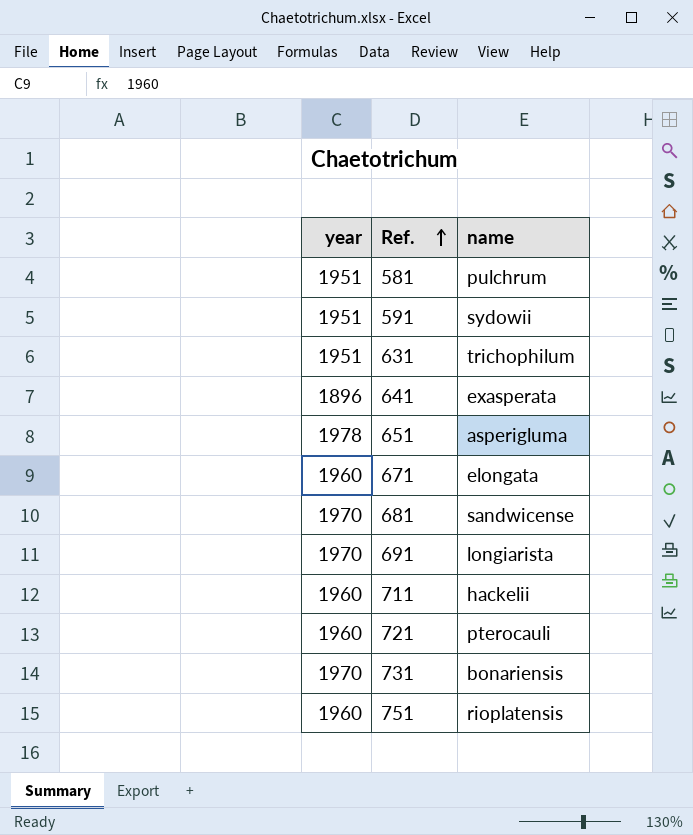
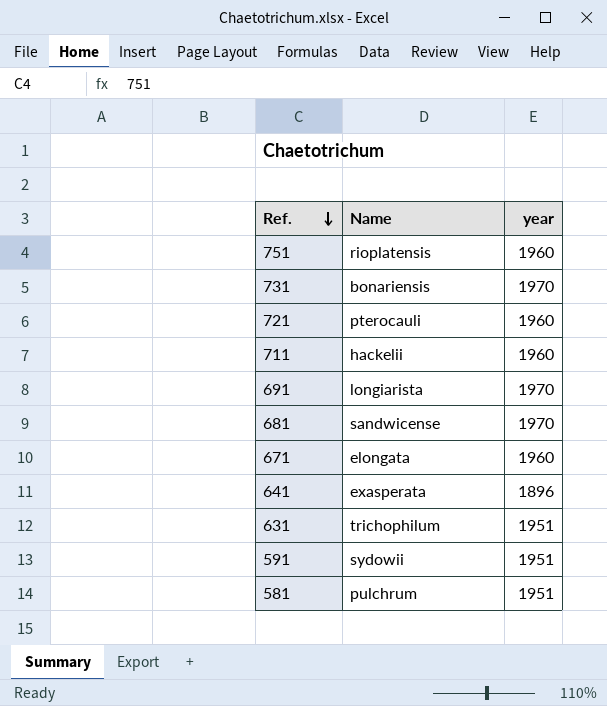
row order: Ref. ascending -> Ref. descending
column name: name -> Name
column year | position: 1 -> 3
row 651: 1978 | asperigluma -> none

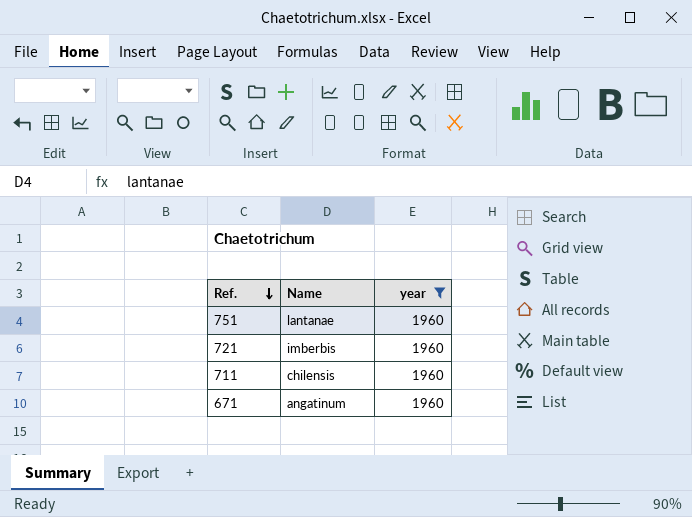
filter: none -> year = 1960
751 | Name: rioplatensis -> lantanae
721 | Name: pterocauli -> imberbis
711 | Name: hackelii -> chilensis
671 | Name: elongata -> angatinum

